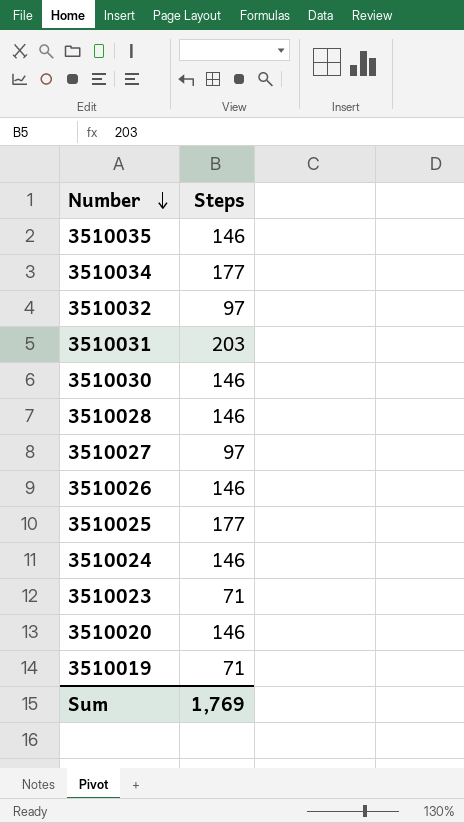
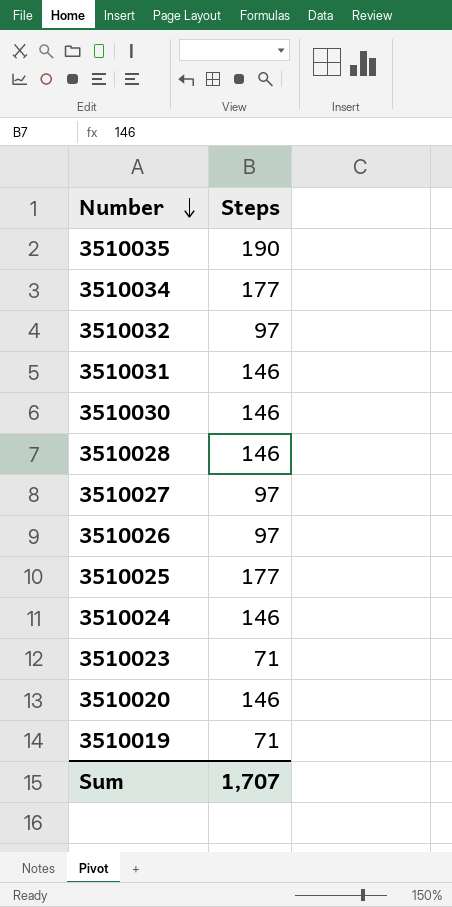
3510035 | Steps: 146 -> 190
3510031 | Steps: 203 -> 146
3510026 | Steps: 146 -> 97
Sum | Steps: 1,769 -> 1,707

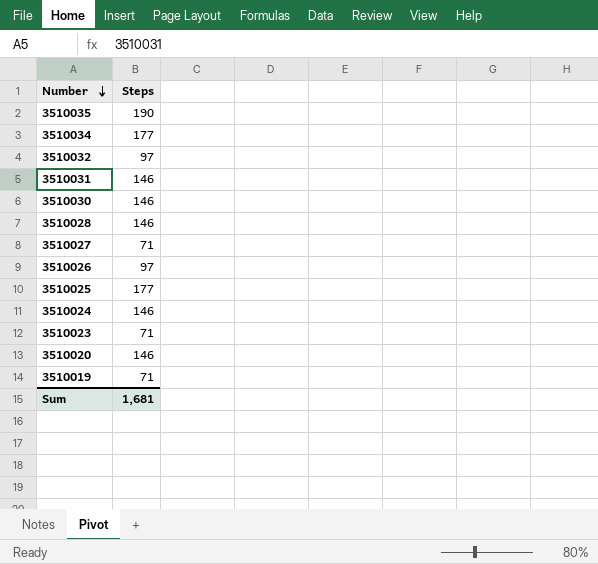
3510027 | Steps: 97 -> 71
Sum | Steps: 1,707 -> 1,681

